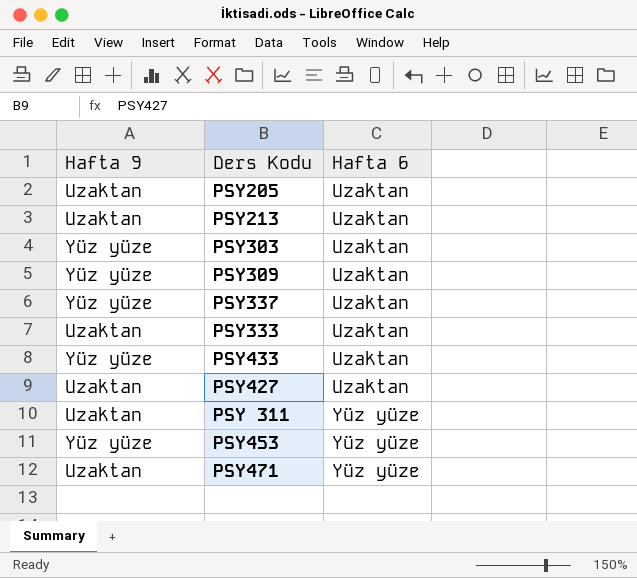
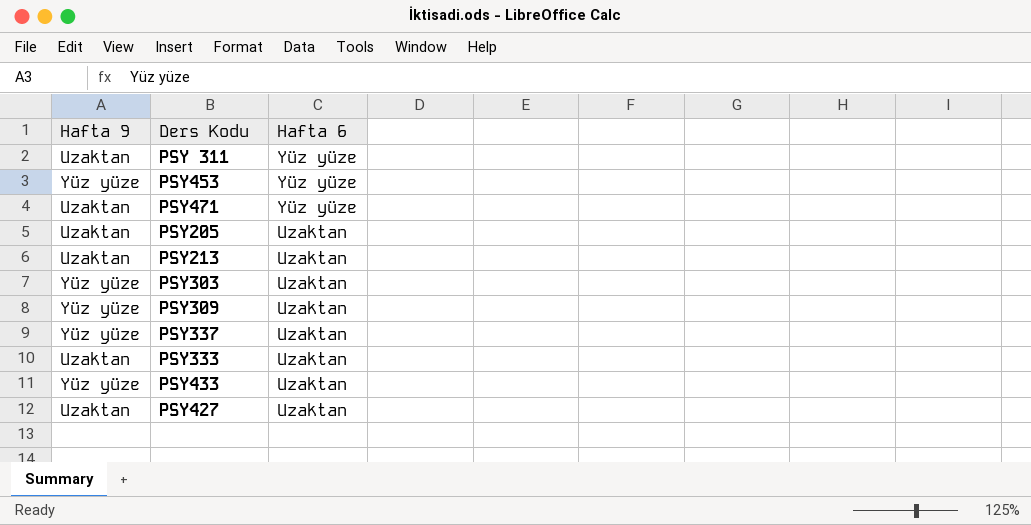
row order: Hafta 6 ascending -> Hafta 6 descending

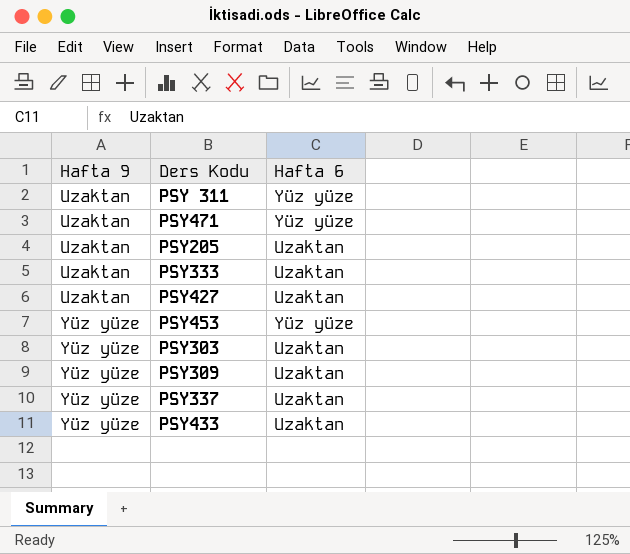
row order: Hafta 6 descending -> Hafta 9 ascending
row PSY213: Uzaktan | Uzaktan -> none

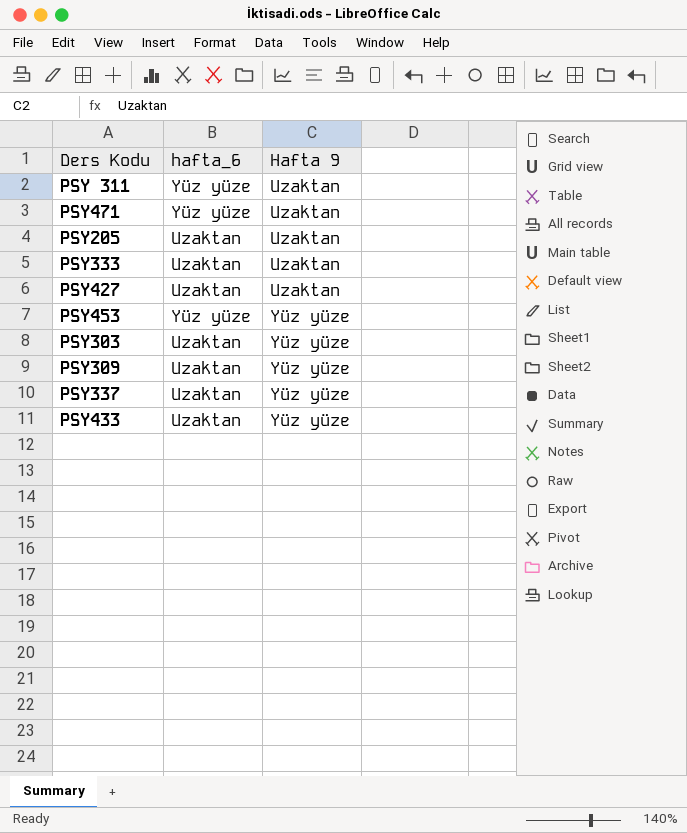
column name: Hafta 6 -> hafta_6
column Hafta 9 | position: 1 -> 3

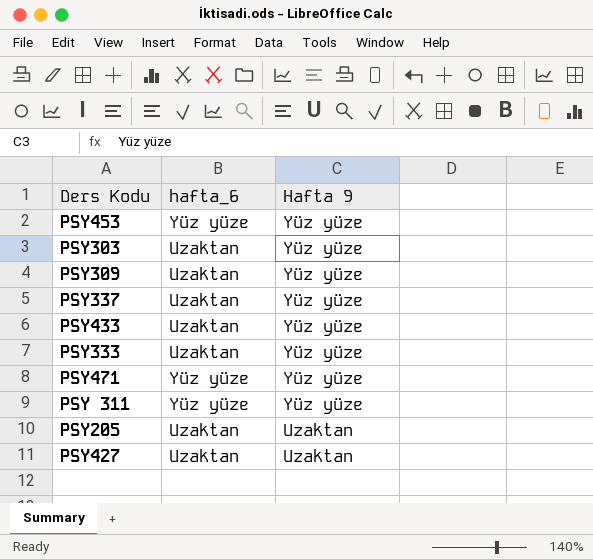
row order: Hafta 9 ascending -> Hafta 9 descending
PSY333 | Hafta 9: Uzaktan -> Yüz yüze
PSY471 | Hafta 9: Uzaktan -> Yüz yüze
PSY 311 | Hafta 9: Uzaktan -> Yüz yüze

